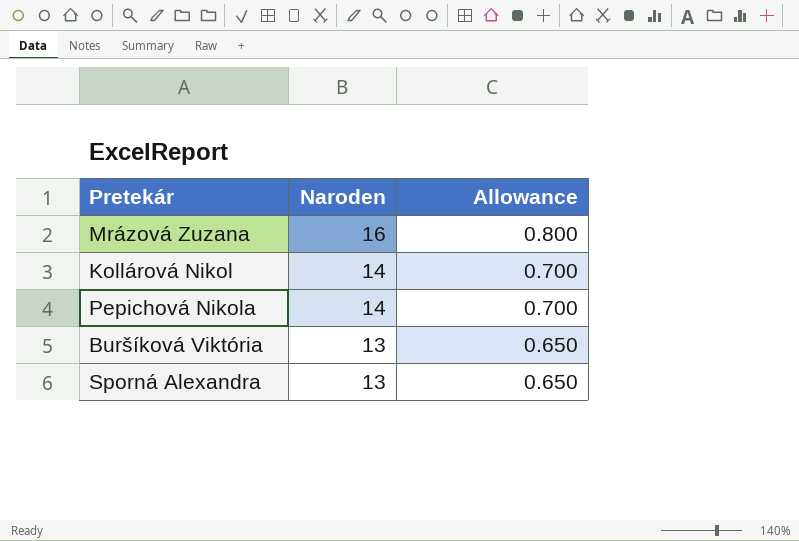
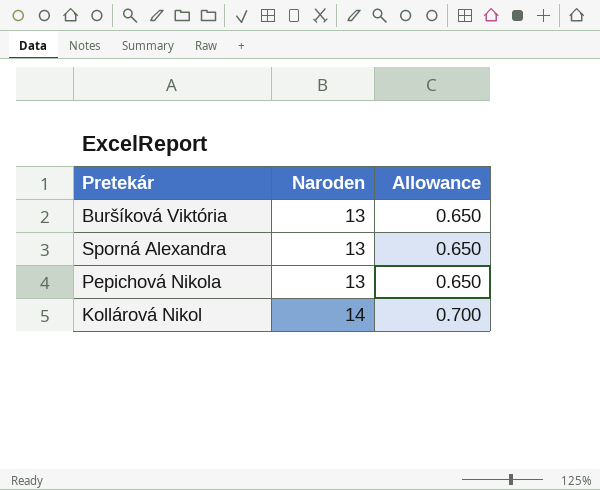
row order: Naroden descending -> Naroden ascending
row Mrázová Zuzana: 16 | 0.800 -> none
Pepichová Nikola | Naroden: 14 -> 13
Pepichová Nikola | Allowance: 0.700 -> 0.650

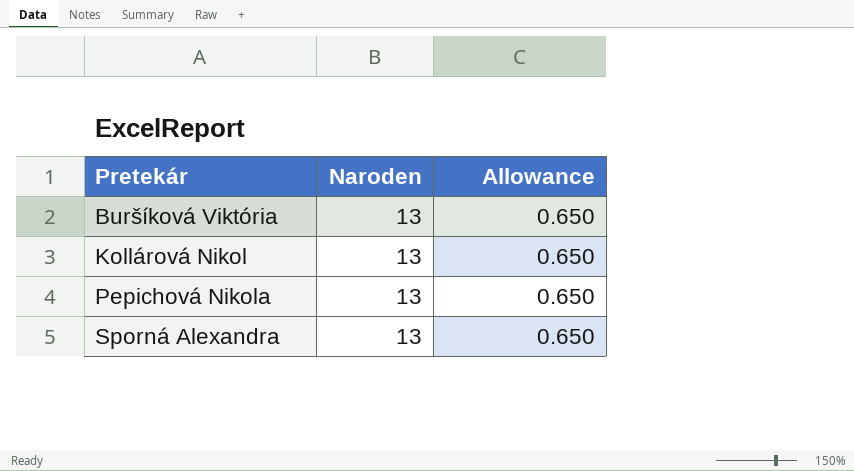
row order: Naroden ascending -> Pretekár ascending
Kollárová Nikol | Naroden: 14 -> 13
Kollárová Nikol | Allowance: 0.700 -> 0.650

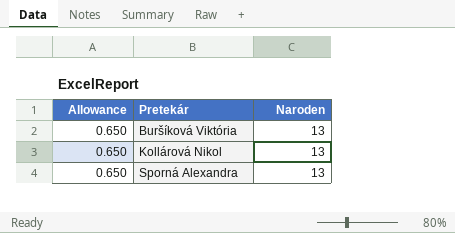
column Allowance | position: 3 -> 1
row Pepichová Nikola: 13 | 0.650 -> none

